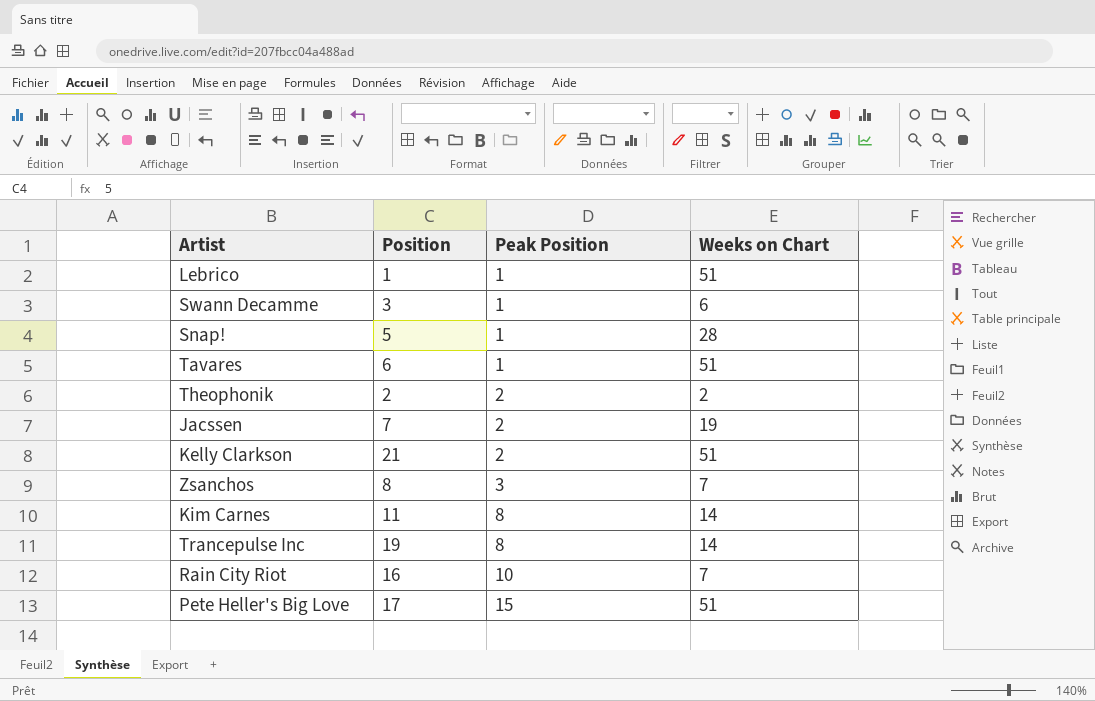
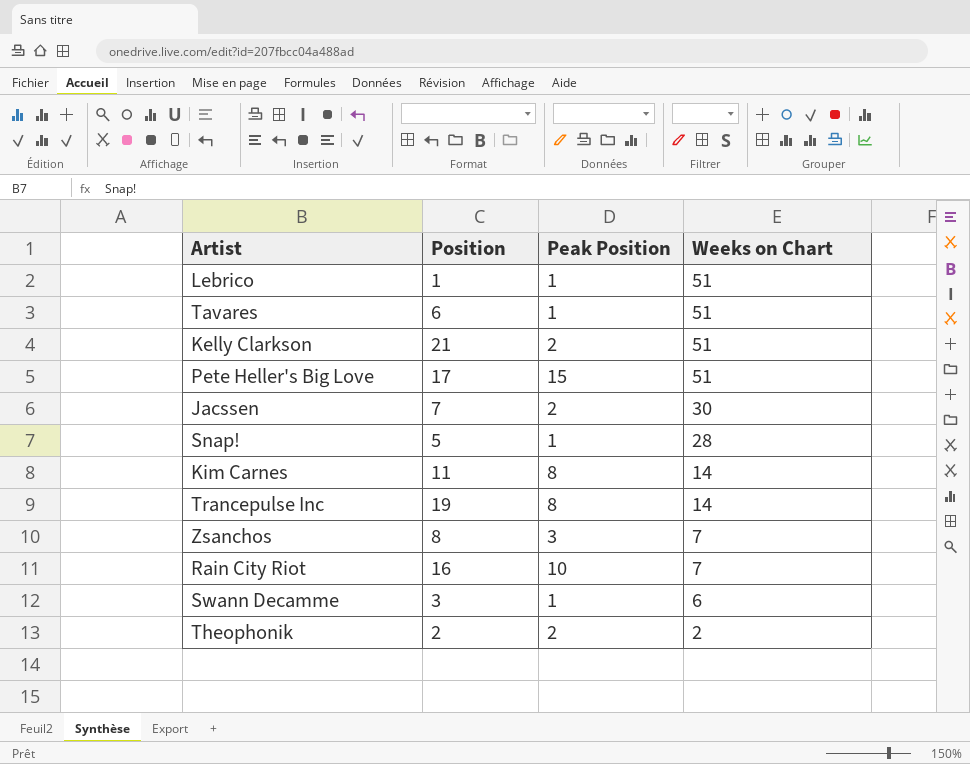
row order: Peak Position ascending -> Weeks on Chart descending
Jacssen | Weeks on Chart: 19 -> 30

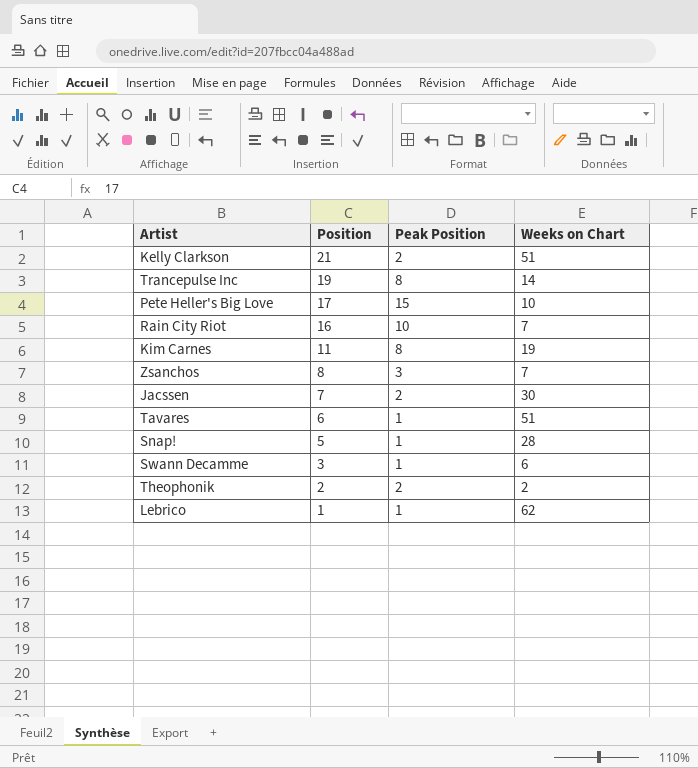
row order: Weeks on Chart descending -> Position descending
Pete Heller's Big Love | Weeks on Chart: 51 -> 10
Kim Carnes | Weeks on Chart: 14 -> 19
Lebrico | Weeks on Chart: 51 -> 62

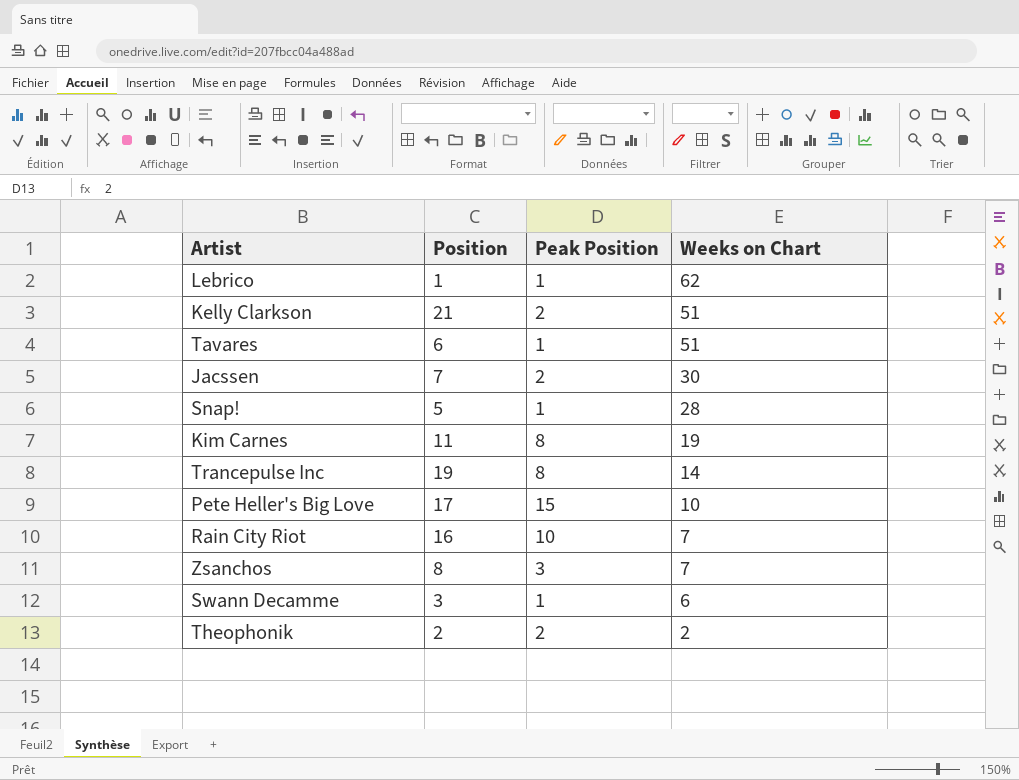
row order: Position descending -> Weeks on Chart descending

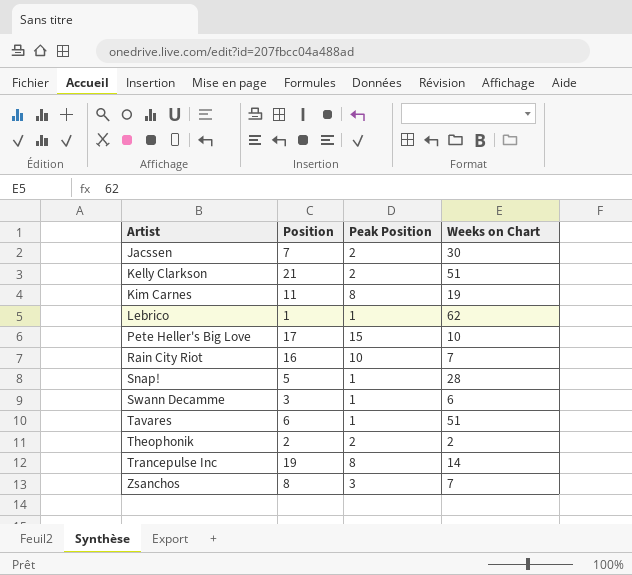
row order: Weeks on Chart descending -> Artist ascending

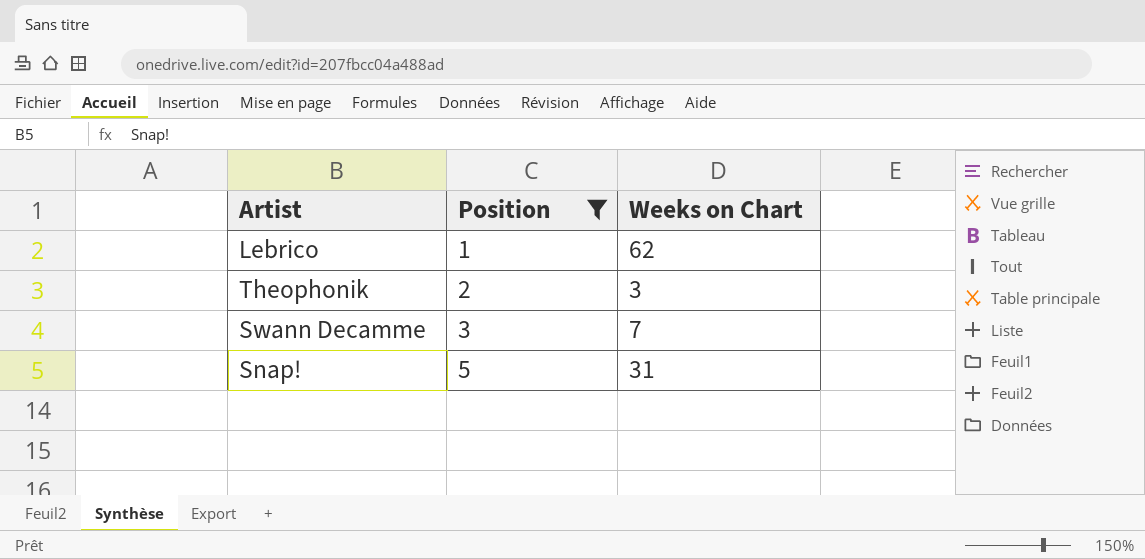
filter: none -> Position <= 5
row order: Artist ascending -> Position ascending
column Peak Position | position: 3 -> none
Theophonik | Weeks on Chart: 2 -> 3
Swann Decamme | Weeks on Chart: 6 -> 7
Snap! | Weeks on Chart: 28 -> 31

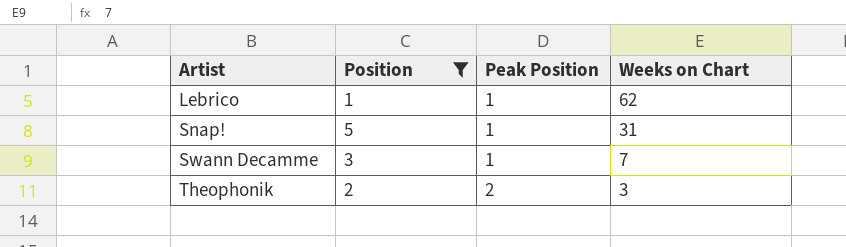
row order: Position ascending -> Artist ascending
column Peak Position | position: none -> 3

